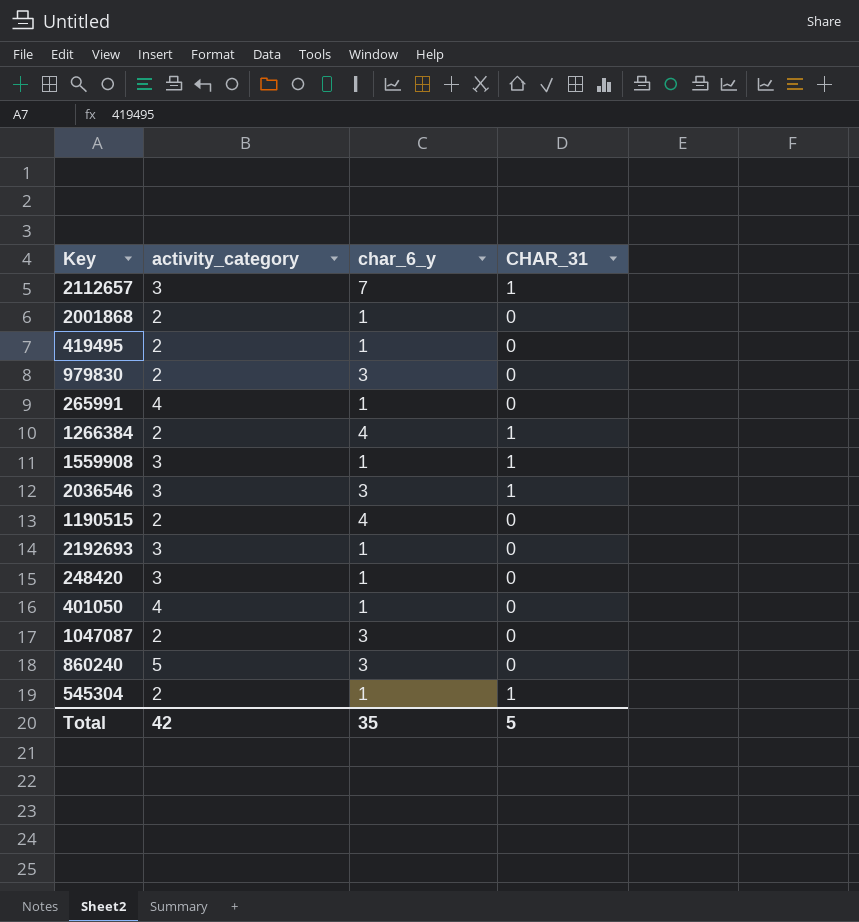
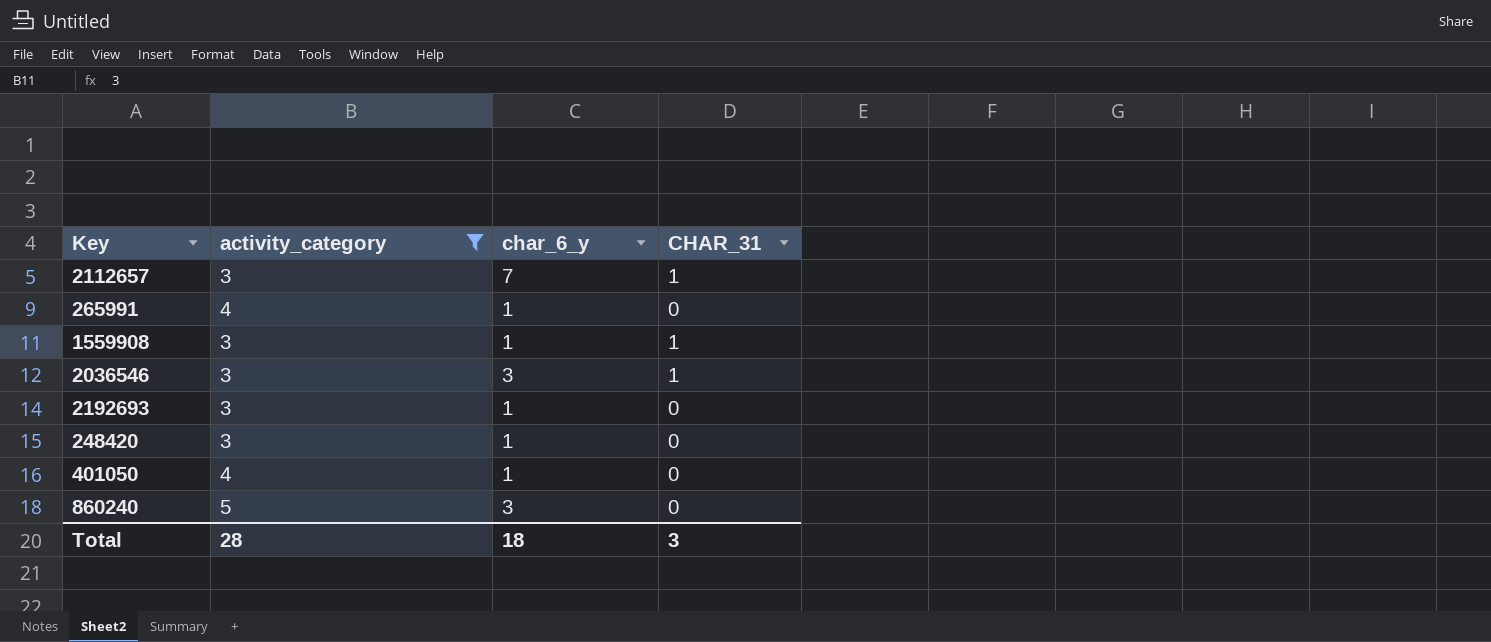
filter: none -> activity_category != 2
Total | activity_category: 42 -> 28
Total | char_6_y: 35 -> 18
Total | CHAR_31: 5 -> 3

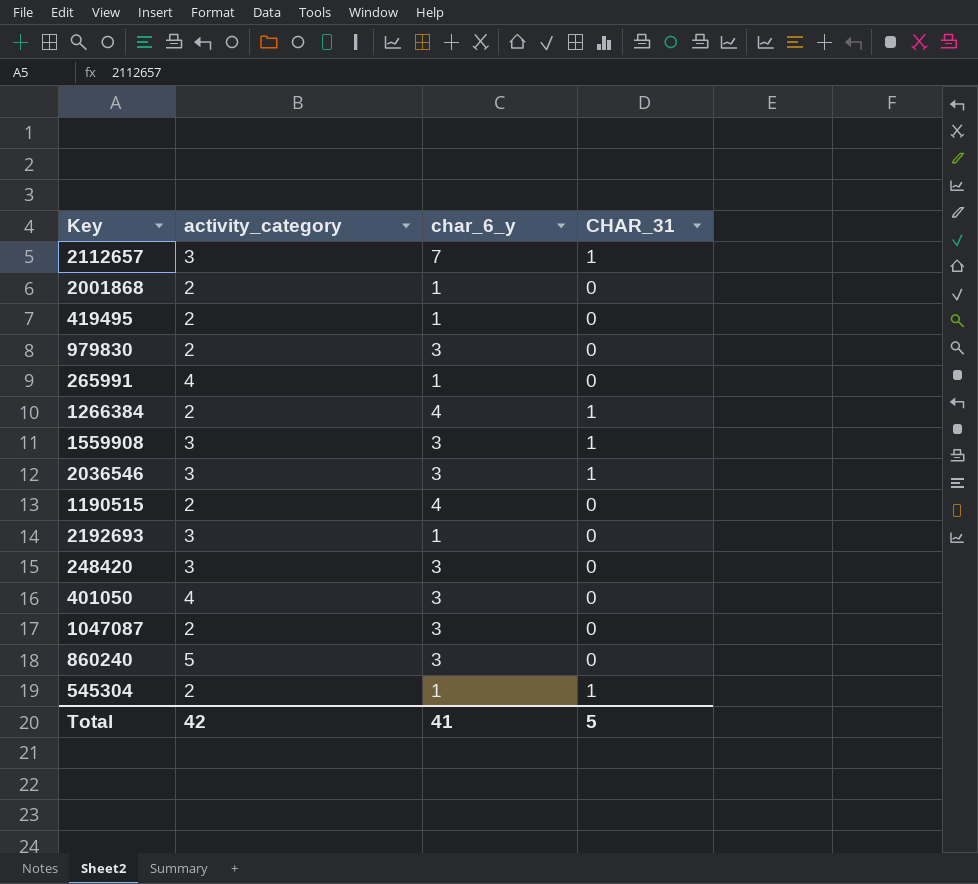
filter: activity_category != 2 -> none
1559908 | char_6_y: 1 -> 3
248420 | char_6_y: 1 -> 3
401050 | char_6_y: 1 -> 3
Total | activity_category: 28 -> 42
Total | char_6_y: 18 -> 41
Total | CHAR_31: 3 -> 5

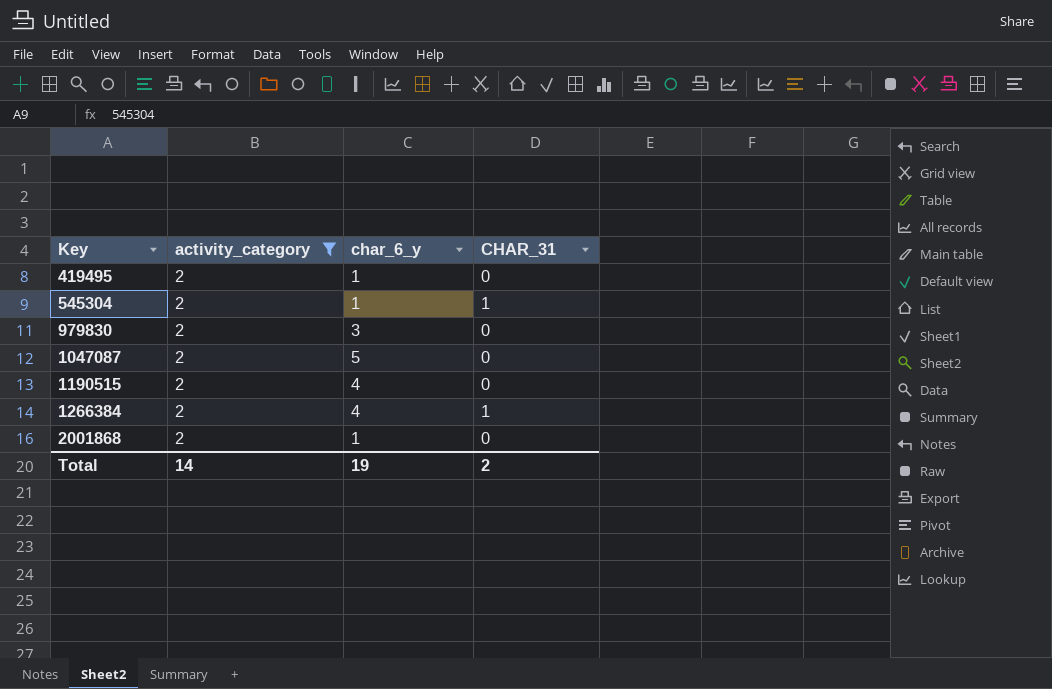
filter: none -> activity_category = 2
row order: none -> Key ascending
1047087 | char_6_y: 3 -> 5
Total | activity_category: 42 -> 14
Total | char_6_y: 41 -> 19
Total | CHAR_31: 5 -> 2

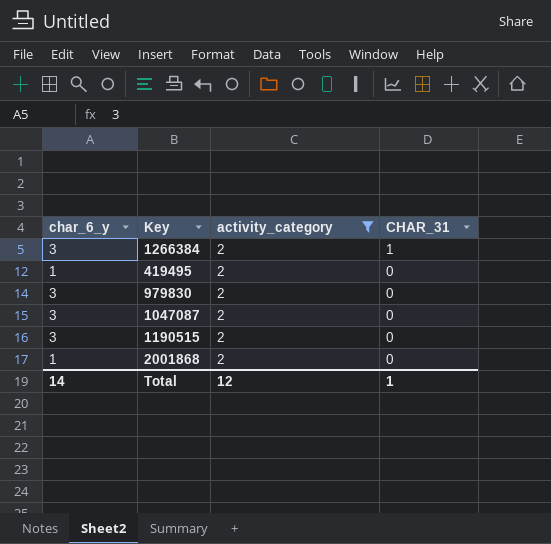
row order: Key ascending -> CHAR_31 descending
column char_6_y | position: 3 -> 1
row 545304: 2 | 1 | 1 -> none
1266384 | char_6_y: 4 -> 3
1047087 | char_6_y: 5 -> 3
1190515 | char_6_y: 4 -> 3
Total | char_6_y: 19 -> 14
Total | activity_category: 14 -> 12
Total | CHAR_31: 2 -> 1

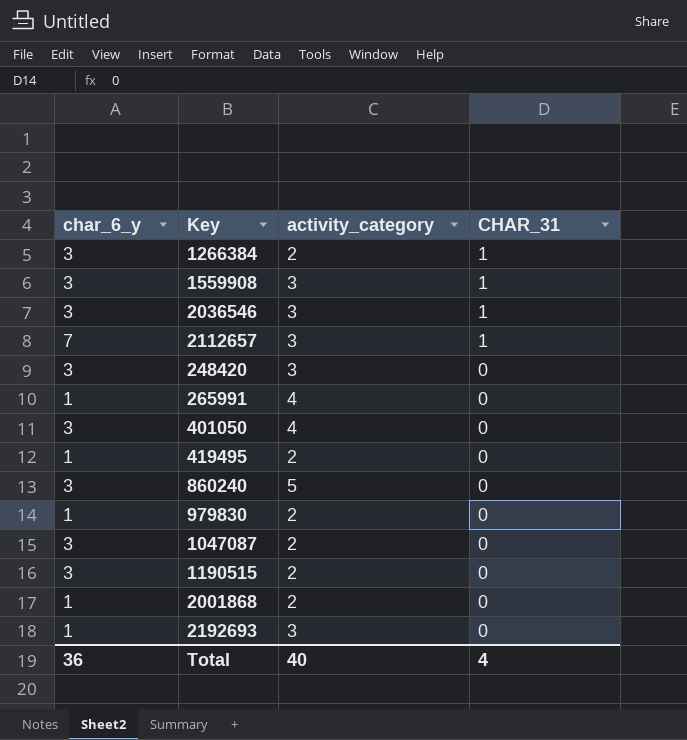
filter: activity_category = 2 -> none
979830 | char_6_y: 3 -> 1
Total | char_6_y: 14 -> 36
Total | activity_category: 12 -> 40
Total | CHAR_31: 1 -> 4

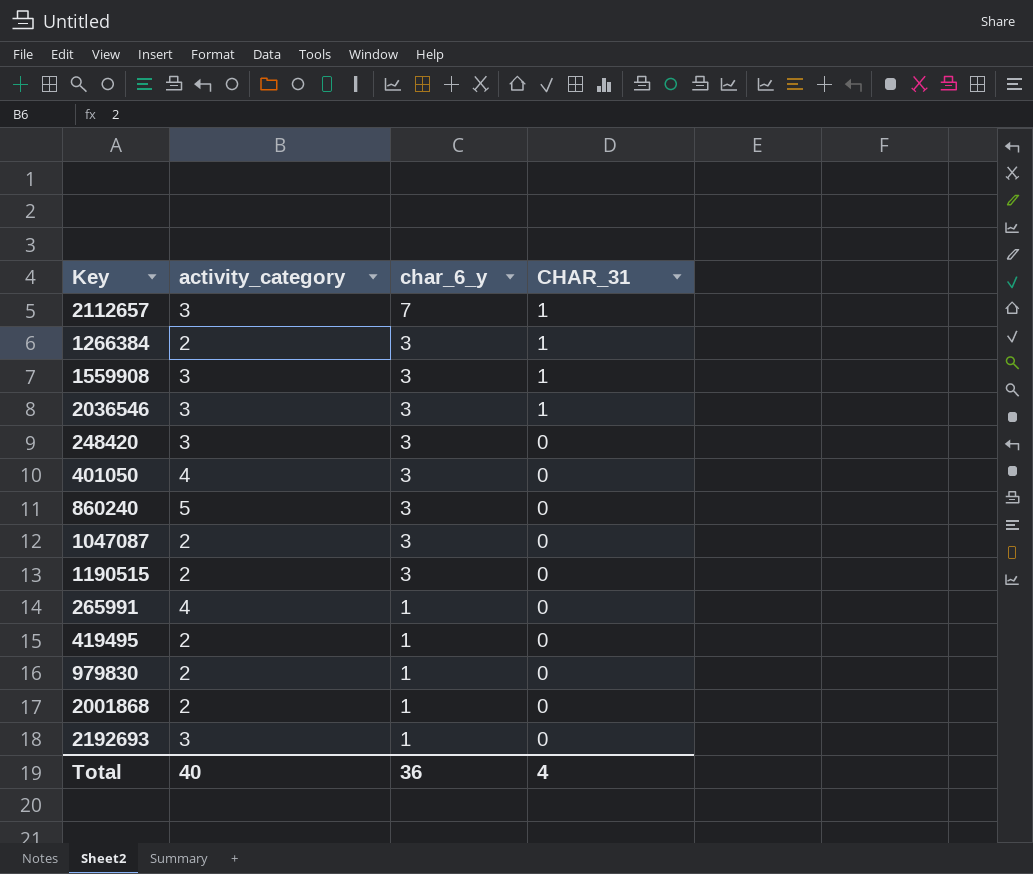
row order: CHAR_31 descending -> char_6_y descending
column char_6_y | position: 1 -> 3

